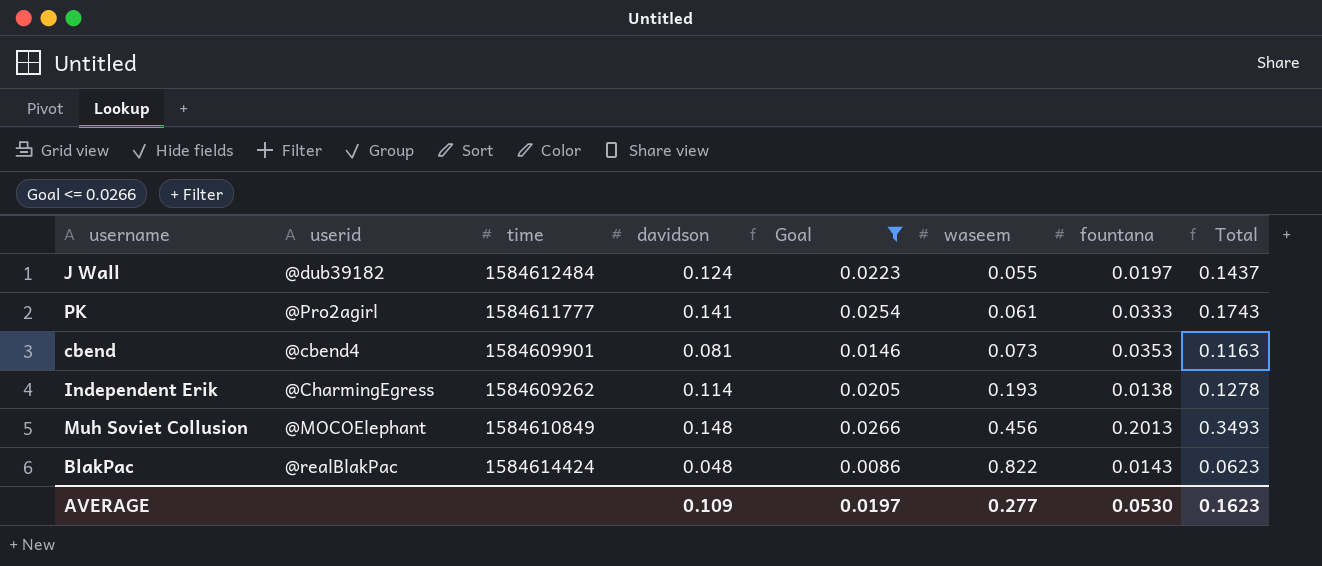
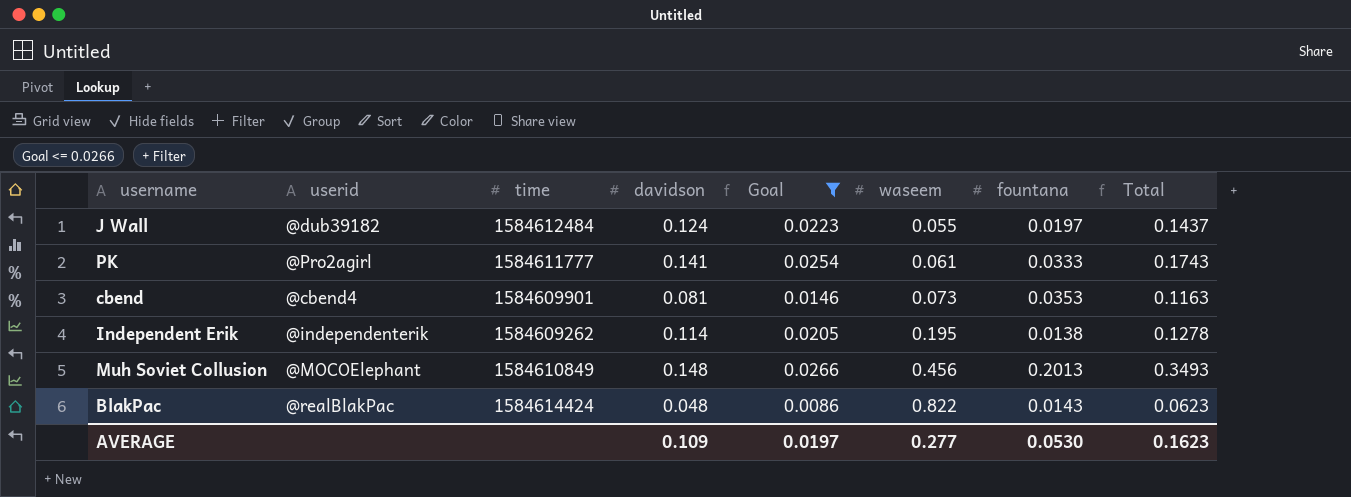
Independent Erik | userid: @CharmingEgress -> @independenterik
Independent Erik | waseem: 0.193 -> 0.195

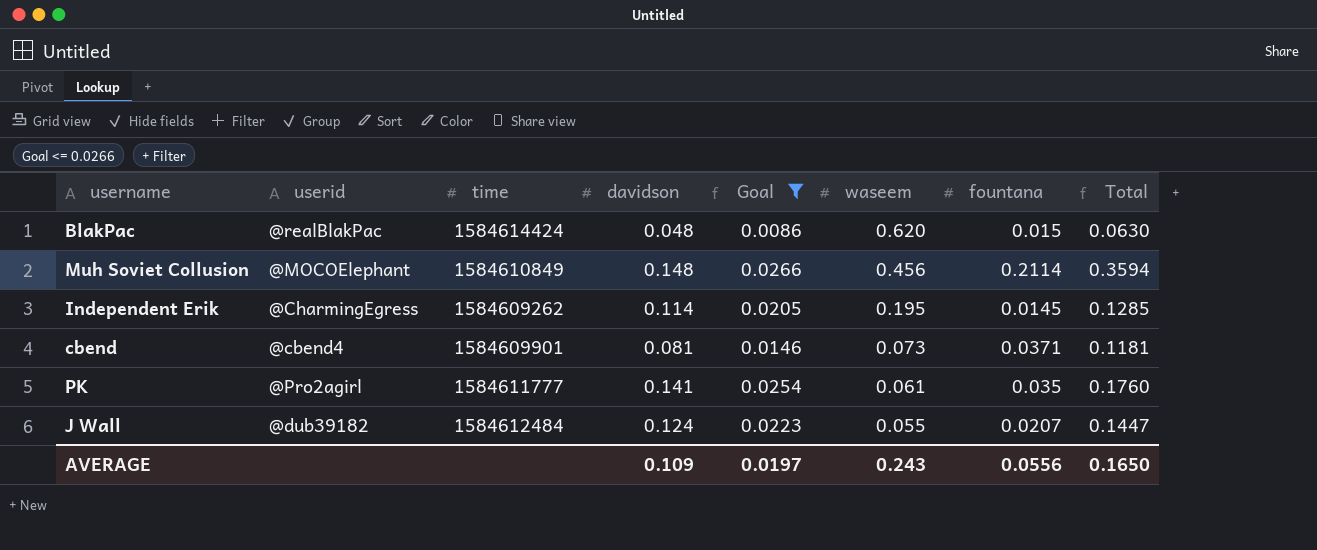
row order: waseem ascending -> waseem descending
BlakPac | waseem: 0.822 -> 0.620
BlakPac | fountana: 0.0143 -> 0.015
BlakPac | Total: 0.0623 -> 0.0630
Muh Soviet Collusion | fountana: 0.2013 -> 0.2114
Muh Soviet Collusion | Total: 0.3493 -> 0.3594
Independent Erik | userid: @independenterik -> @CharmingEgress
Independent Erik | fountana: 0.0138 -> 0.0145
Independent Erik | Total: 0.1278 -> 0.1285
cbend | fountana: 0.0353 -> 0.0371
cbend | Total: 0.1163 -> 0.1181
PK | fountana: 0.0333 -> 0.035
PK | Total: 0.1743 -> 0.1760
J Wall | fountana: 0.0197 -> 0.0207
J Wall | Total: 0.1437 -> 0.1447
AVERAGE | waseem: 0.277 -> 0.243
AVERAGE | fountana: 0.0530 -> 0.0556
AVERAGE | Total: 0.1623 -> 0.1650

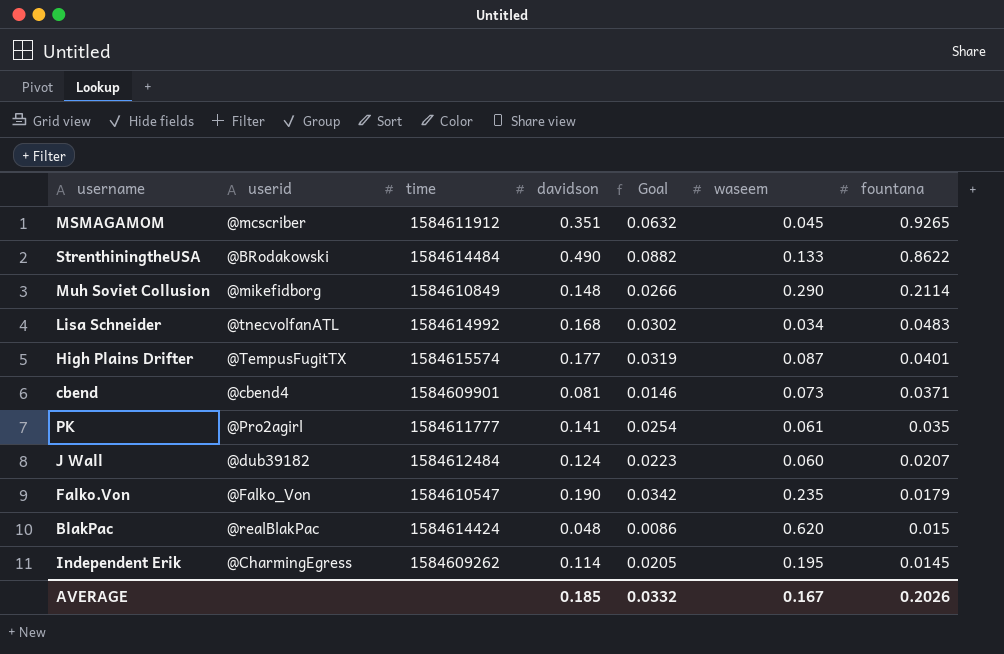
filter: Goal <= 0.0266 -> none
row order: waseem descending -> fountana descending
column Total | formula: [davidson] + [fountana] -> none
Muh Soviet Collusion | userid: @MOCOElephant -> @mikefidborg
Muh Soviet Collusion | waseem: 0.456 -> 0.290
J Wall | waseem: 0.055 -> 0.060
AVERAGE | davidson: 0.109 -> 0.185
AVERAGE | Goal: 0.0197 -> 0.0332
AVERAGE | waseem: 0.243 -> 0.167
AVERAGE | fountana: 0.0556 -> 0.2026

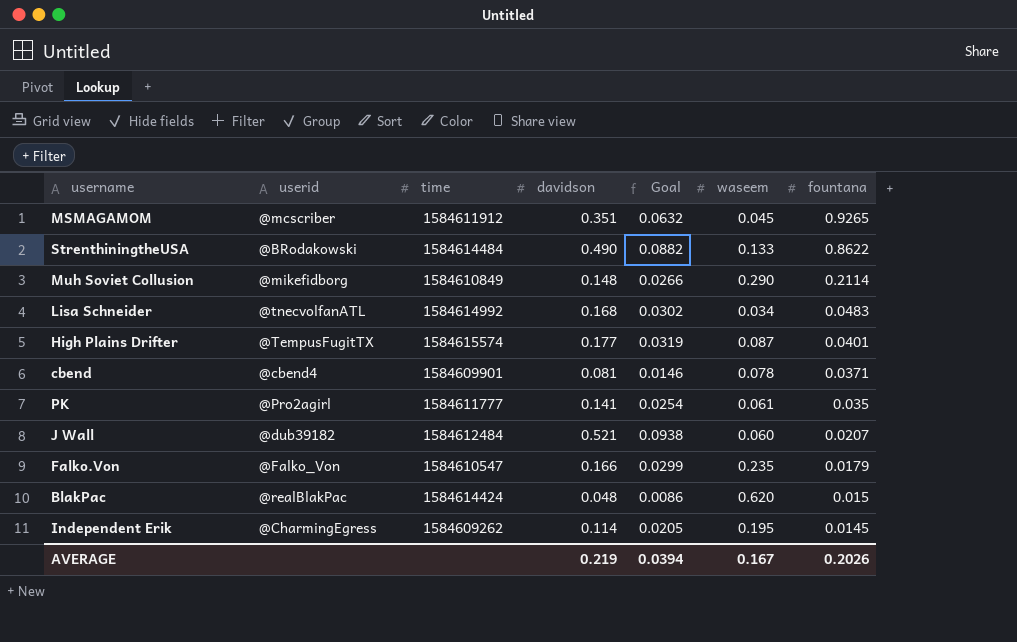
cbend | waseem: 0.073 -> 0.078
J Wall | davidson: 0.124 -> 0.521
J Wall | Goal: 0.0223 -> 0.0938
Falko.Von | davidson: 0.190 -> 0.166
Falko.Von | Goal: 0.0342 -> 0.0299
AVERAGE | davidson: 0.185 -> 0.219
AVERAGE | Goal: 0.0332 -> 0.0394

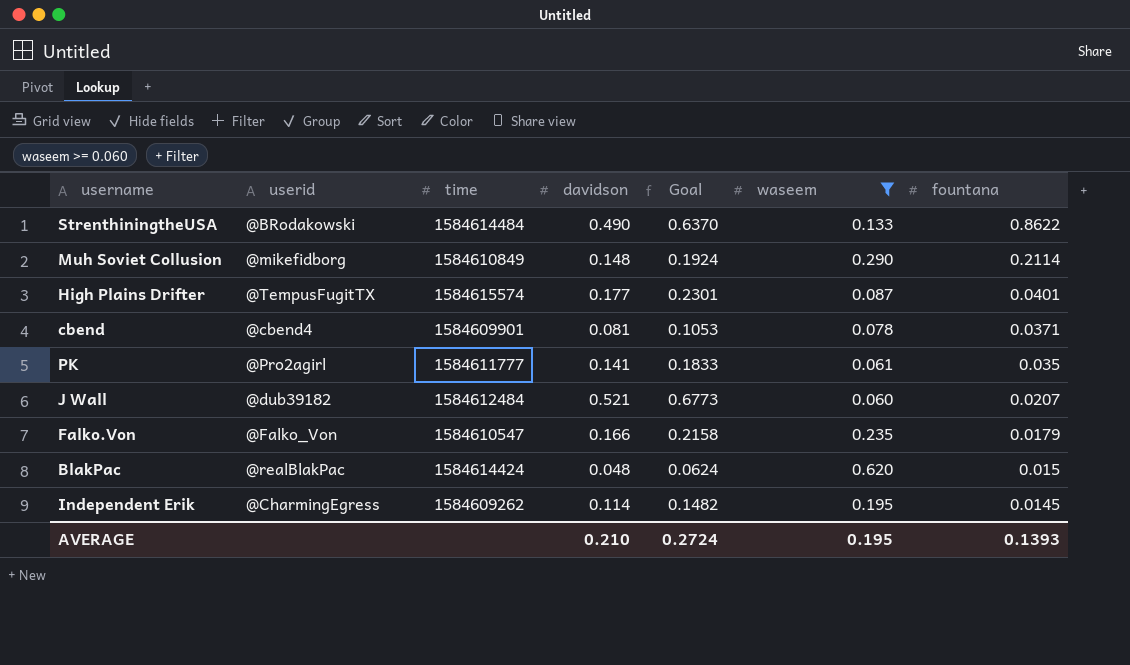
filter: none -> waseem >= 0.060
column Goal | formula: [davidson] * 0.18 -> [davidson] * 1.3
AVERAGE | davidson: 0.219 -> 0.210
AVERAGE | Goal: 0.0394 -> 0.2724
AVERAGE | waseem: 0.167 -> 0.195
AVERAGE | fountana: 0.2026 -> 0.1393

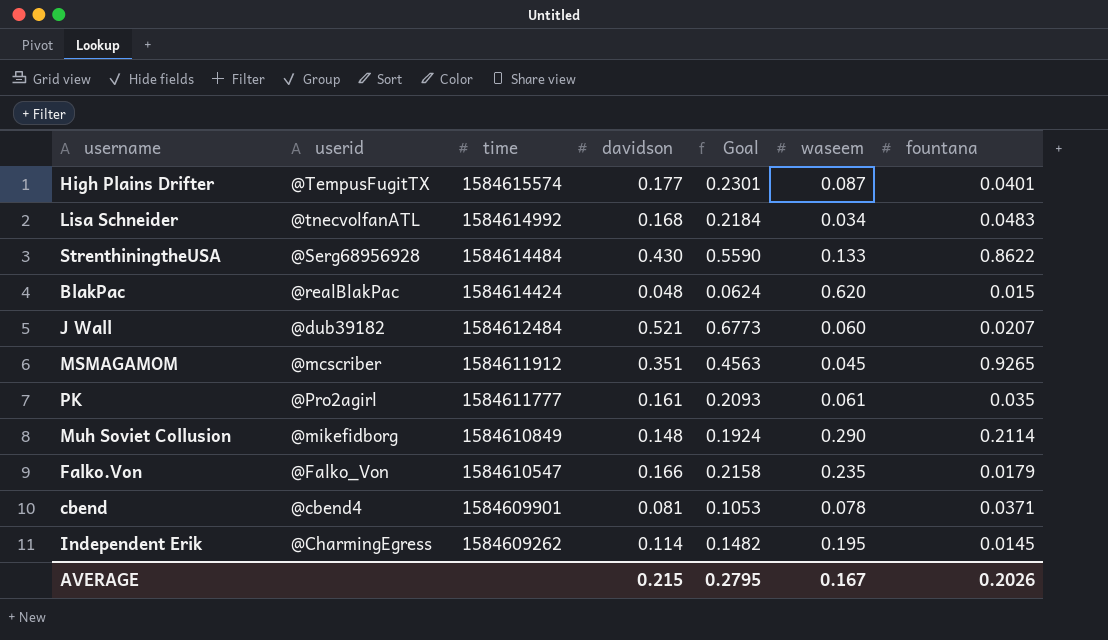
filter: waseem >= 0.060 -> none
row order: fountana descending -> time descending
StrenthiningtheUSA | userid: @BRodakowski -> @Serg68956928
StrenthiningtheUSA | davidson: 0.490 -> 0.430
StrenthiningtheUSA | Goal: 0.6370 -> 0.5590
PK | davidson: 0.141 -> 0.161
PK | Goal: 0.1833 -> 0.2093
AVERAGE | davidson: 0.210 -> 0.215
AVERAGE | Goal: 0.2724 -> 0.2795
AVERAGE | waseem: 0.195 -> 0.167
AVERAGE | fountana: 0.1393 -> 0.2026

